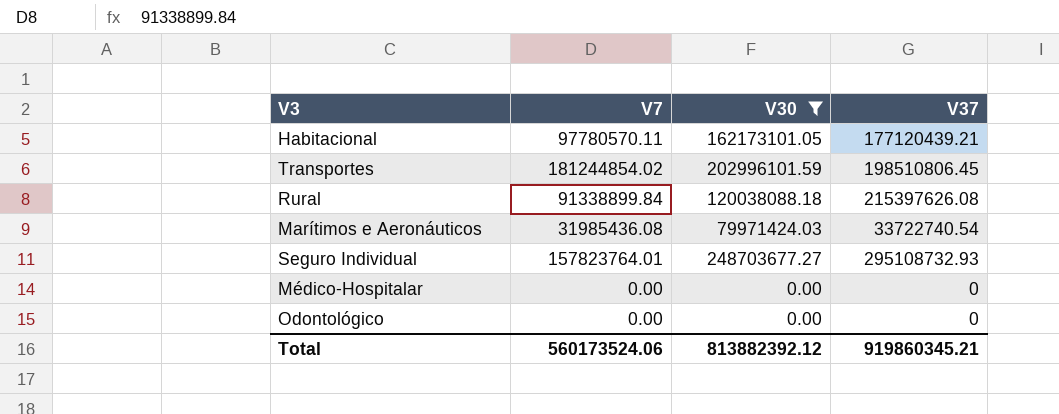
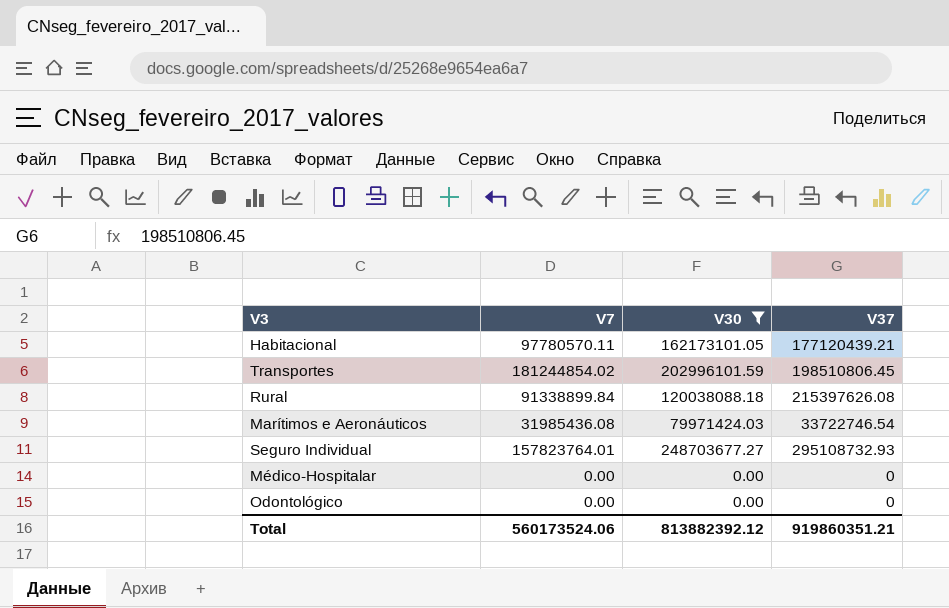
Marítimos e Aeronáuticos | V37: 33722740.54 -> 33722746.54
Total | V37: 919860345.21 -> 919860351.21

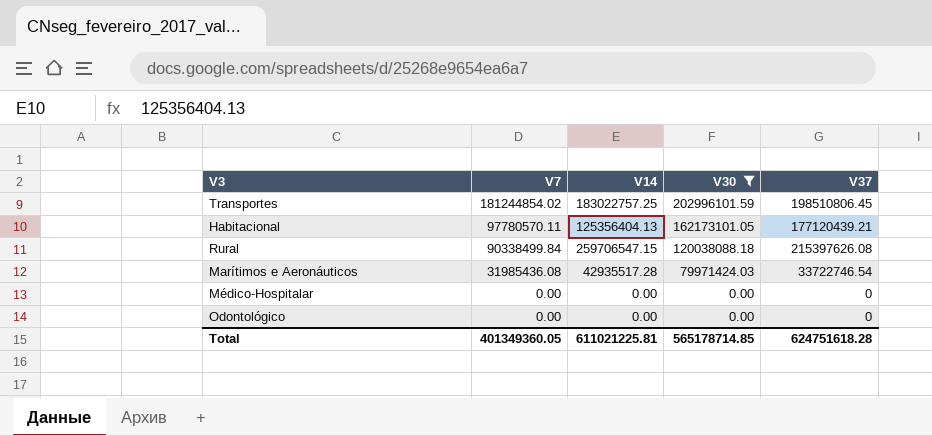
row order: none -> V7 descending
column V14 | position: none -> 3
row Seguro Individual: 157823764.01 | 248703677.27 | 295108732.93 -> none
Rural | V7: 91338899.84 -> 90338499.84
Total | V7: 560173524.06 -> 401349360.05
Total | V30: 813882392.12 -> 565178714.85
Total | V37: 919860351.21 -> 624751618.28

